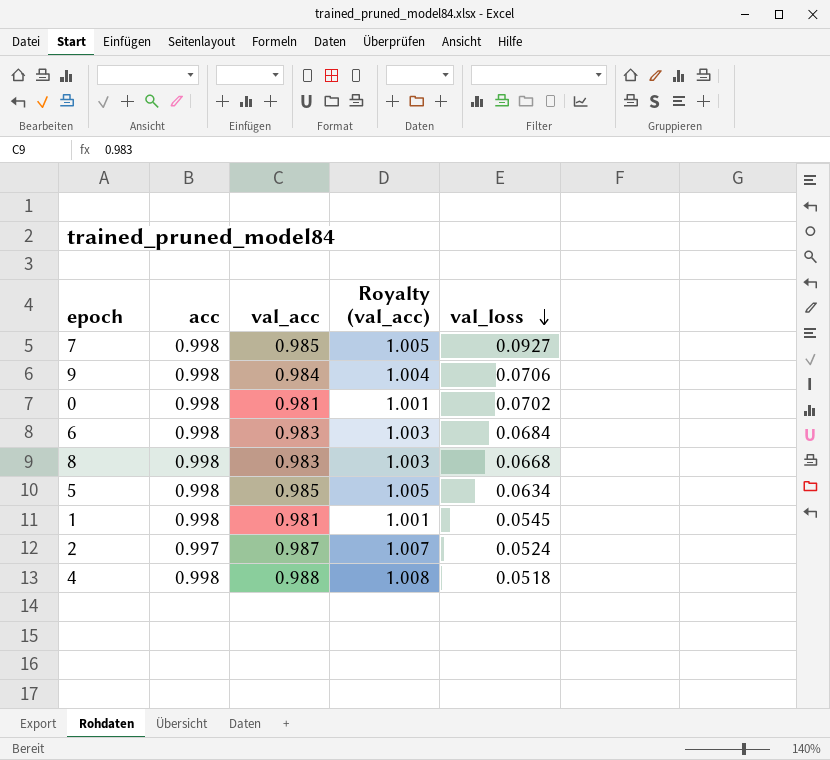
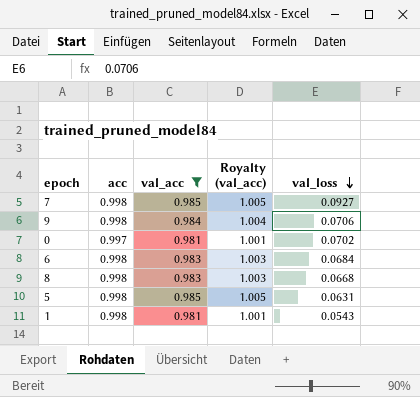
filter: none -> val_acc <= 0.985
0 | acc: 0.998 -> 0.997
5 | val_loss: 0.0634 -> 0.0631
1 | val_loss: 0.0545 -> 0.0543

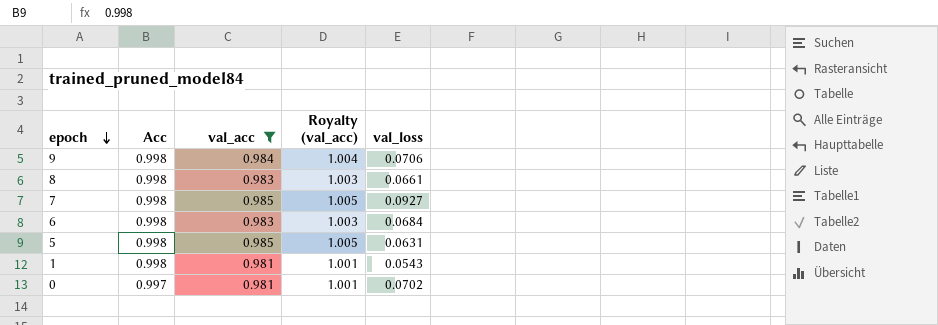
row order: val_loss descending -> epoch descending
column name: acc -> Acc
8 | val_loss: 0.0668 -> 0.0661

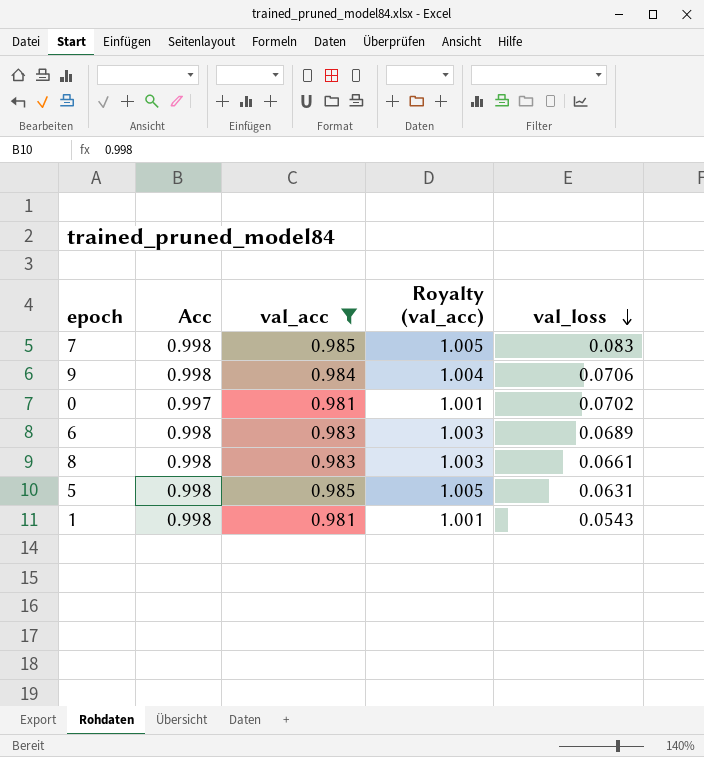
row order: epoch descending -> val_loss descending
7 | val_loss: 0.0927 -> 0.083
6 | val_loss: 0.0684 -> 0.0689

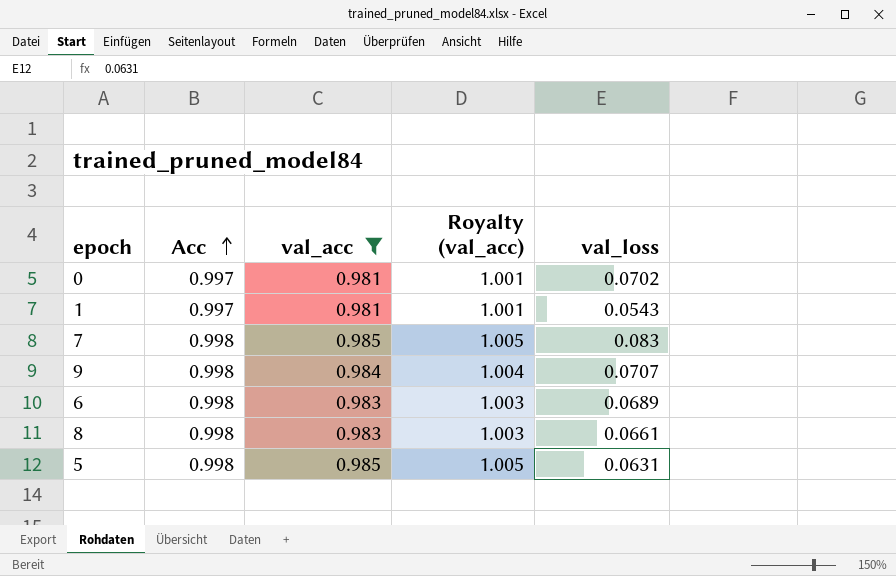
row order: val_loss descending -> Acc ascending
1 | Acc: 0.998 -> 0.997
9 | val_loss: 0.0706 -> 0.0707

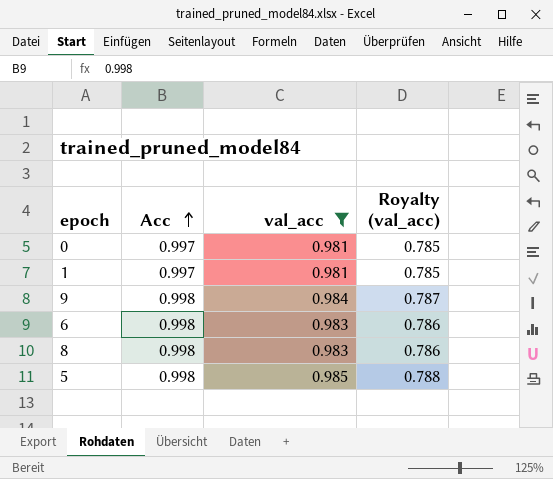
column val_loss | position: 5 -> none
column Royalty (val_acc) | formula: [val_acc] * 1.02 -> [val_acc] * 0.8
row 7: 0.998 | 0.985 | 1.005 | 0.083 -> none

